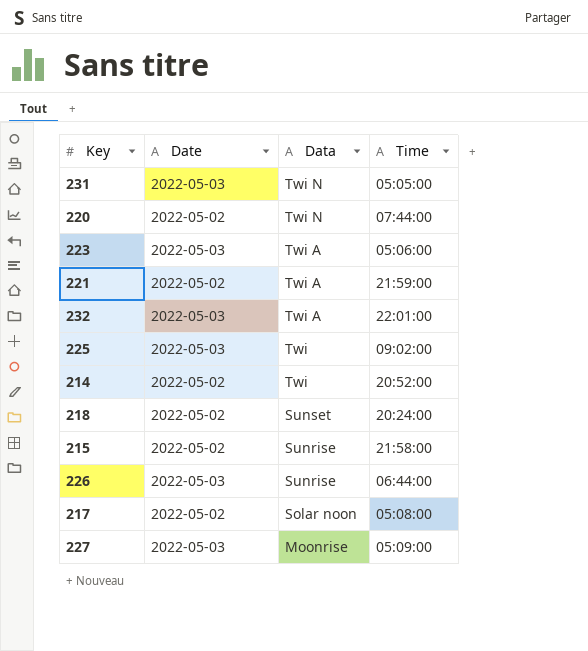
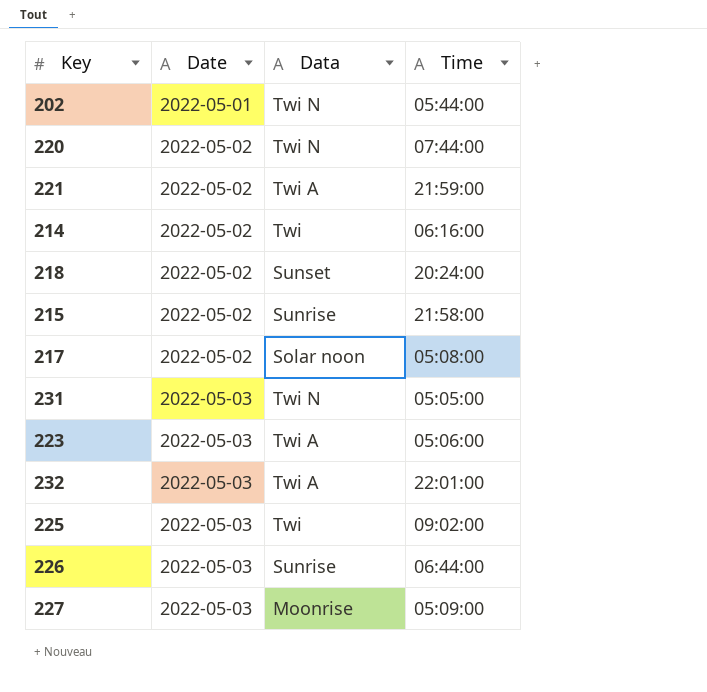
row order: Data descending -> Date ascending
row 202: none -> 2022-05-01 | Twi N | 05:44:00
214 | Time: 20:52:00 -> 06:16:00

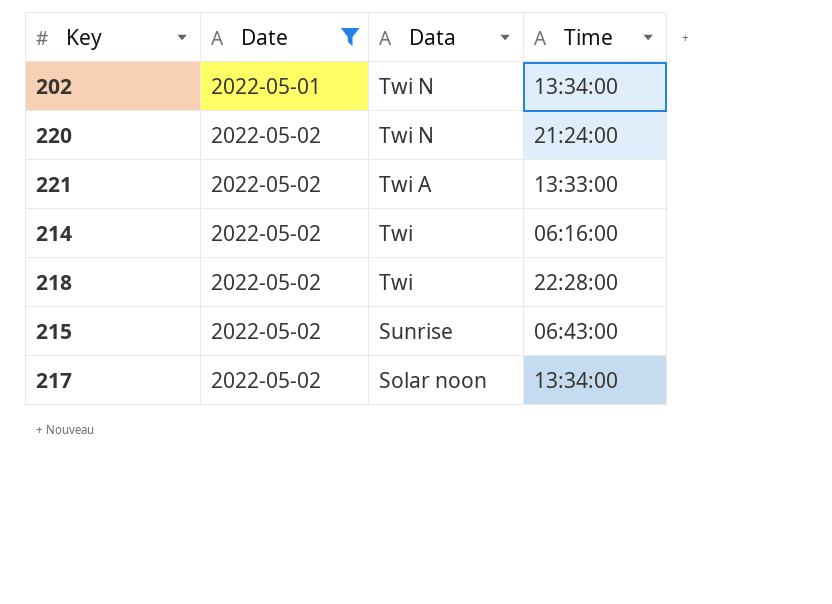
filter: none -> Date != 2022-05-03
202 | Time: 05:44:00 -> 13:34:00
220 | Time: 07:44:00 -> 21:24:00
221 | Time: 21:59:00 -> 13:33:00
218 | Data: Sunset -> Twi
218 | Time: 20:24:00 -> 22:28:00
215 | Time: 21:58:00 -> 06:43:00
217 | Time: 05:08:00 -> 13:34:00

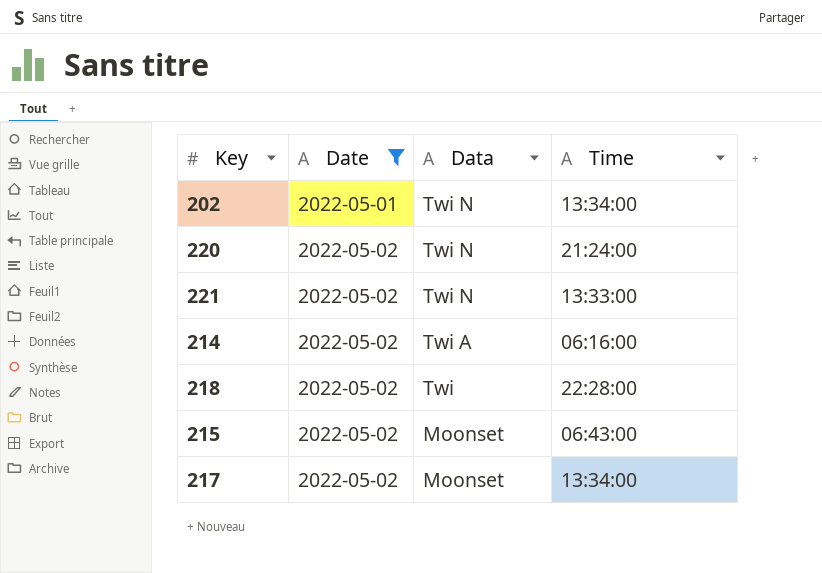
221 | Data: Twi A -> Twi N
214 | Data: Twi -> Twi A
215 | Data: Sunrise -> Moonset
217 | Data: Solar noon -> Moonset

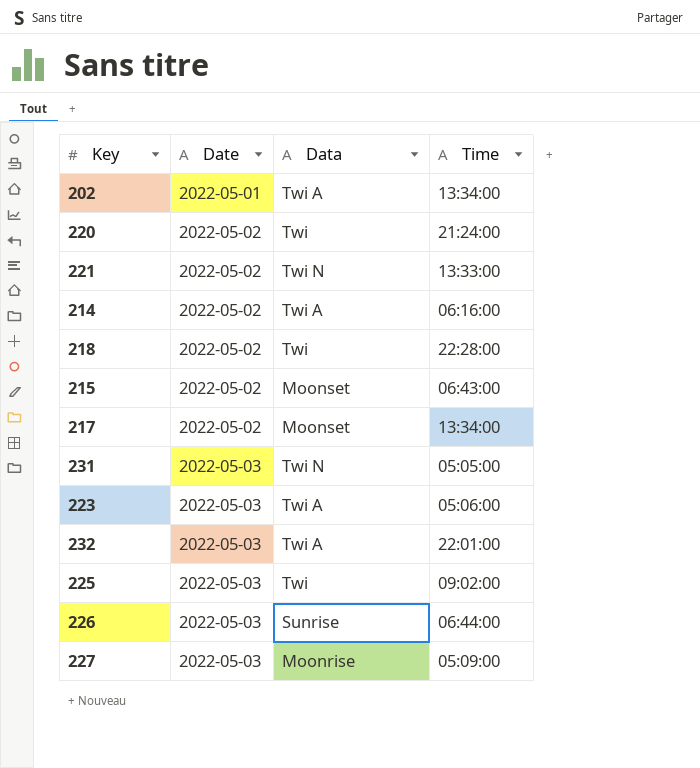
filter: Date != 2022-05-03 -> none
202 | Data: Twi N -> Twi A
220 | Data: Twi N -> Twi

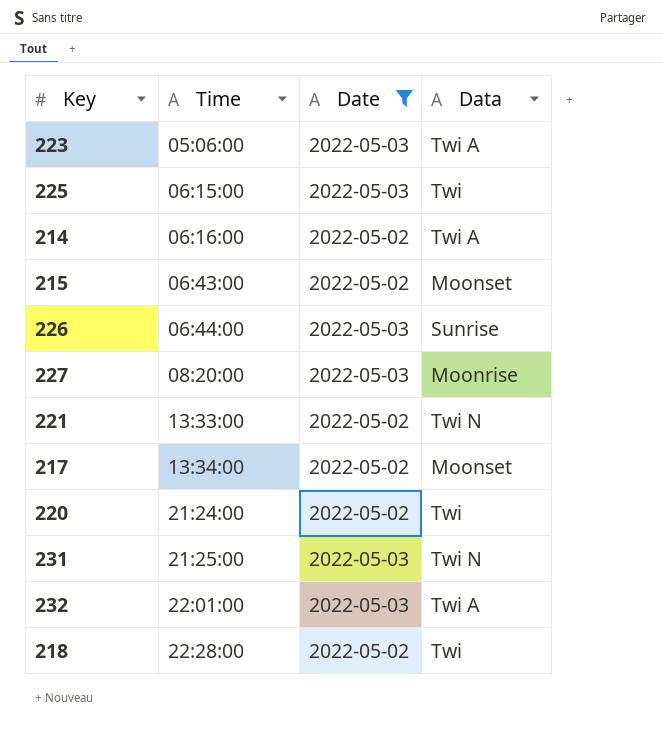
filter: none -> Date != 2022-05-01
row order: Date ascending -> Time ascending
column Time | position: 4 -> 2
225 | Time: 09:02:00 -> 06:15:00
227 | Time: 05:09:00 -> 08:20:00
231 | Time: 05:05:00 -> 21:25:00

